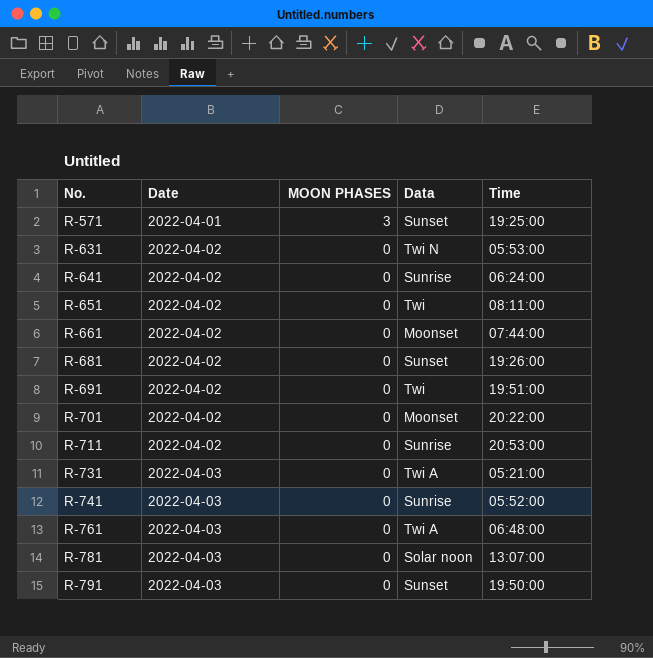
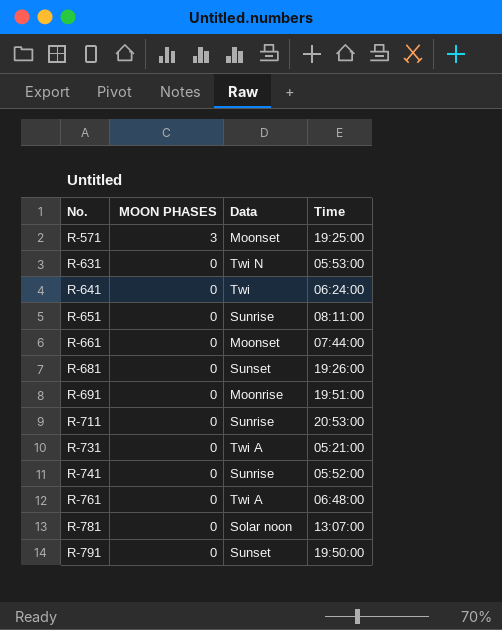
column Date | position: 2 -> none
row R-701: 2022-04-02 | 0 | Moonset | 20:22:00 -> none
R-571 | Data: Sunset -> Moonset
R-641 | Data: Sunrise -> Twi
R-651 | Data: Twi -> Sunrise
R-691 | Data: Twi -> Moonrise

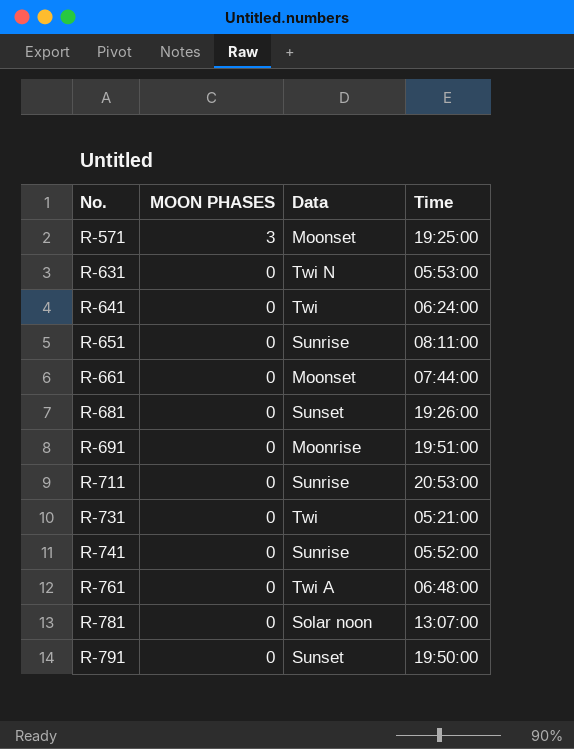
R-731 | Data: Twi A -> Twi

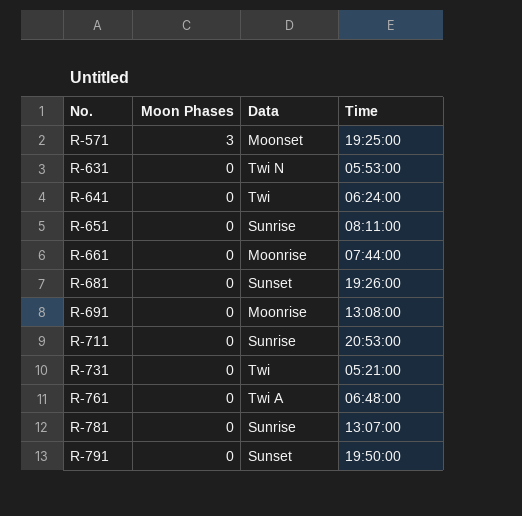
column name: MOON PHASES -> Moon Phases
row R-741: 0 | Sunrise | 05:52:00 -> none
R-661 | Data: Moonset -> Moonrise
R-691 | Time: 19:51:00 -> 13:08:00
R-781 | Data: Solar noon -> Sunrise

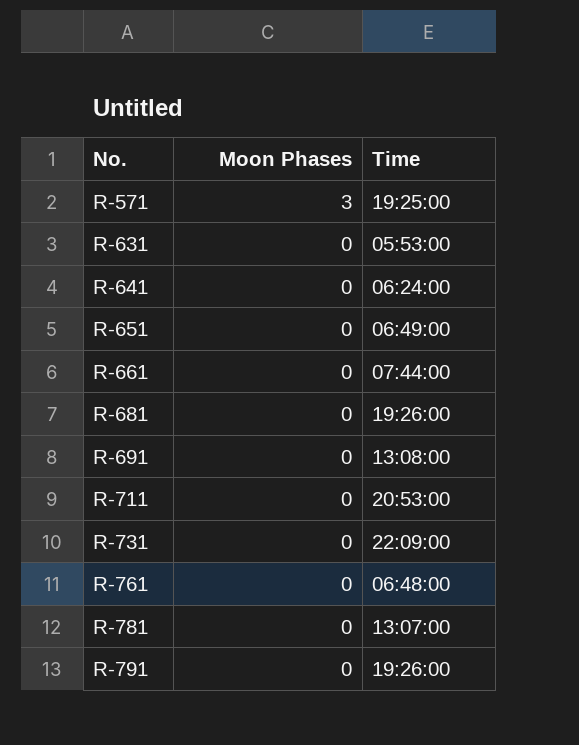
column Data | position: 3 -> none
R-651 | Time: 08:11:00 -> 06:49:00
R-731 | Time: 05:21:00 -> 22:09:00
R-791 | Time: 19:50:00 -> 19:26:00

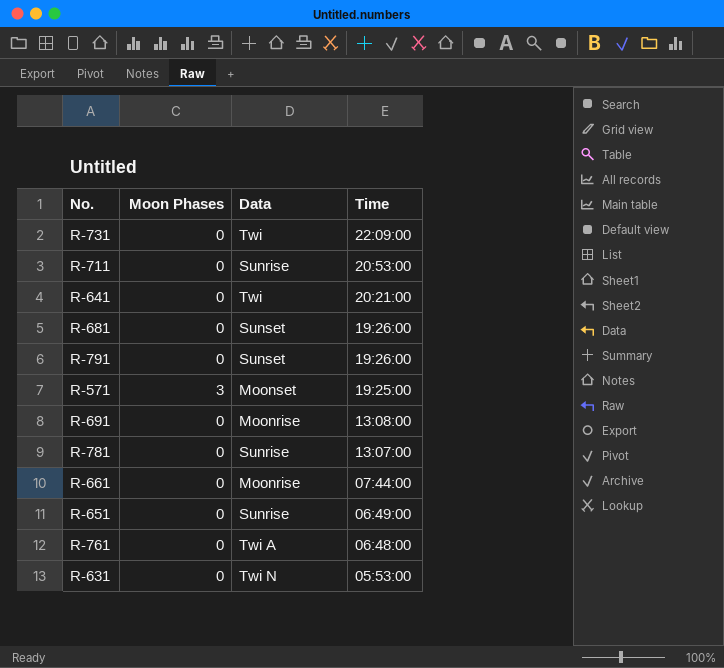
row order: No. ascending -> Time descending
column Data | position: none -> 3
R-641 | Time: 06:24:00 -> 20:21:00

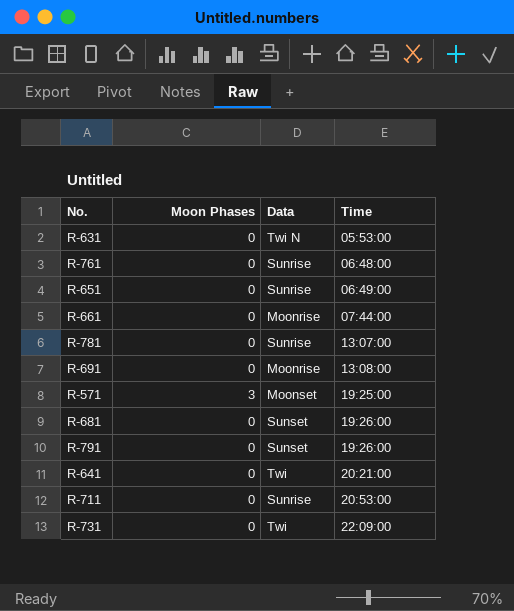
row order: Time descending -> Time ascending
R-761 | Data: Twi A -> Sunrise

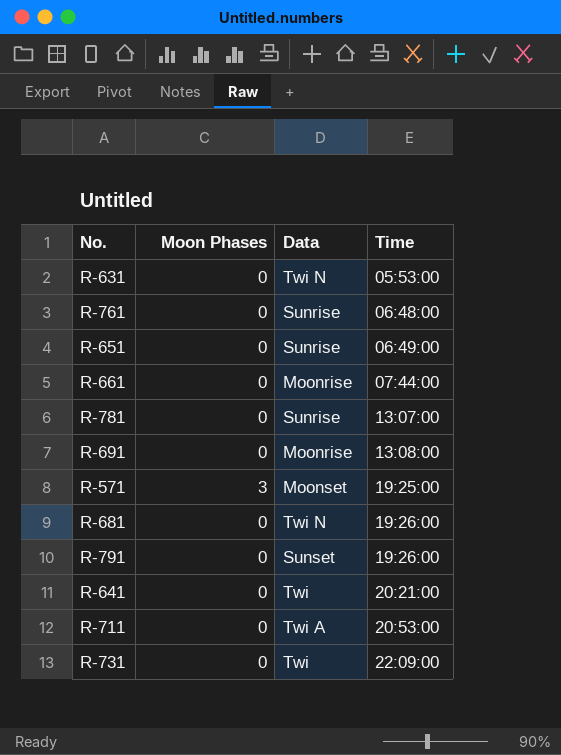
R-681 | Data: Sunset -> Twi N
R-711 | Data: Sunrise -> Twi A

